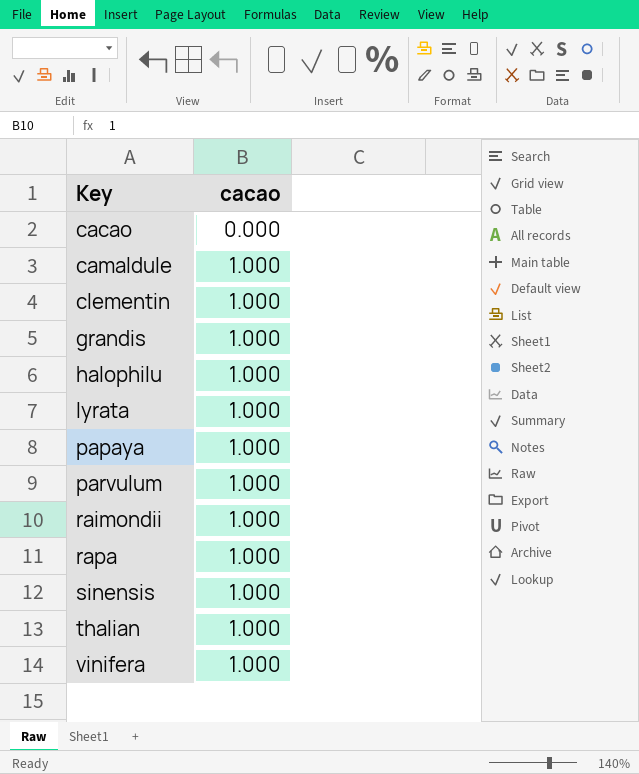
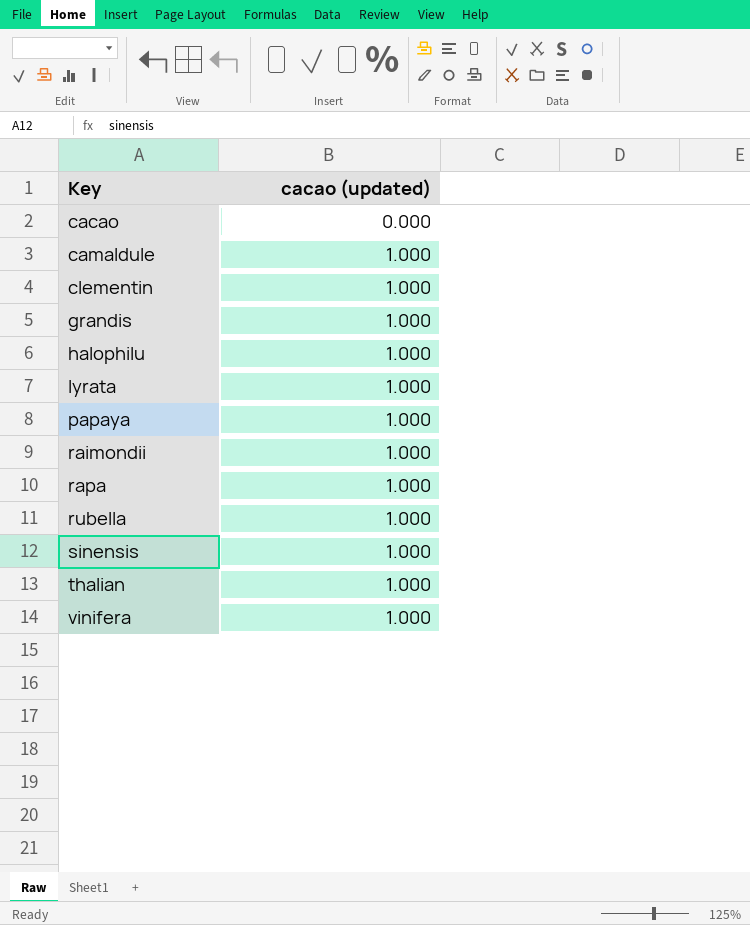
column name: cacao -> cacao (updated)
row parvulum: 1.000 -> none
row rubella: none -> 1.000

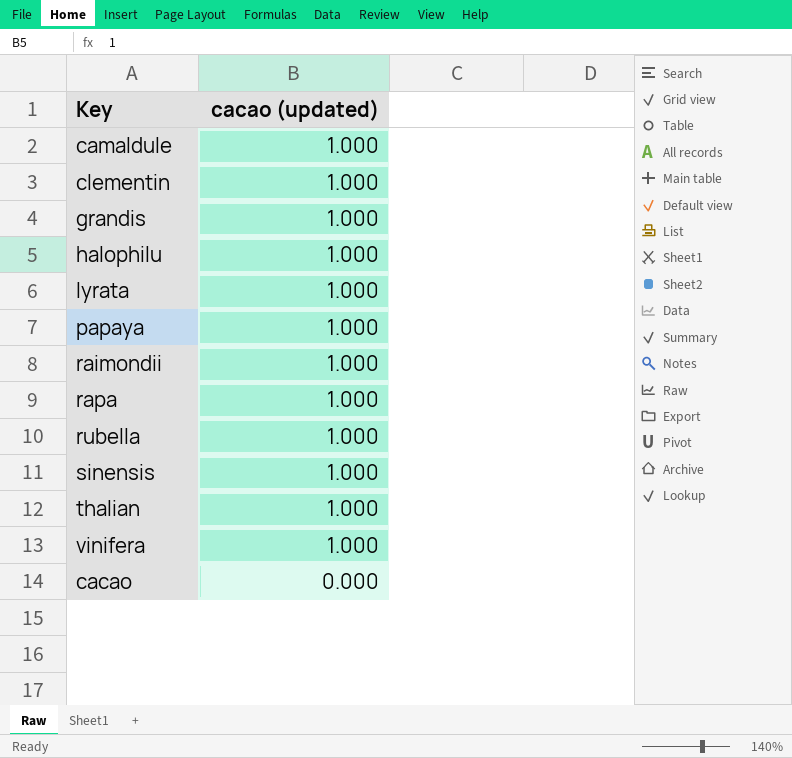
row order: Key ascending -> cacao (updated) descending

